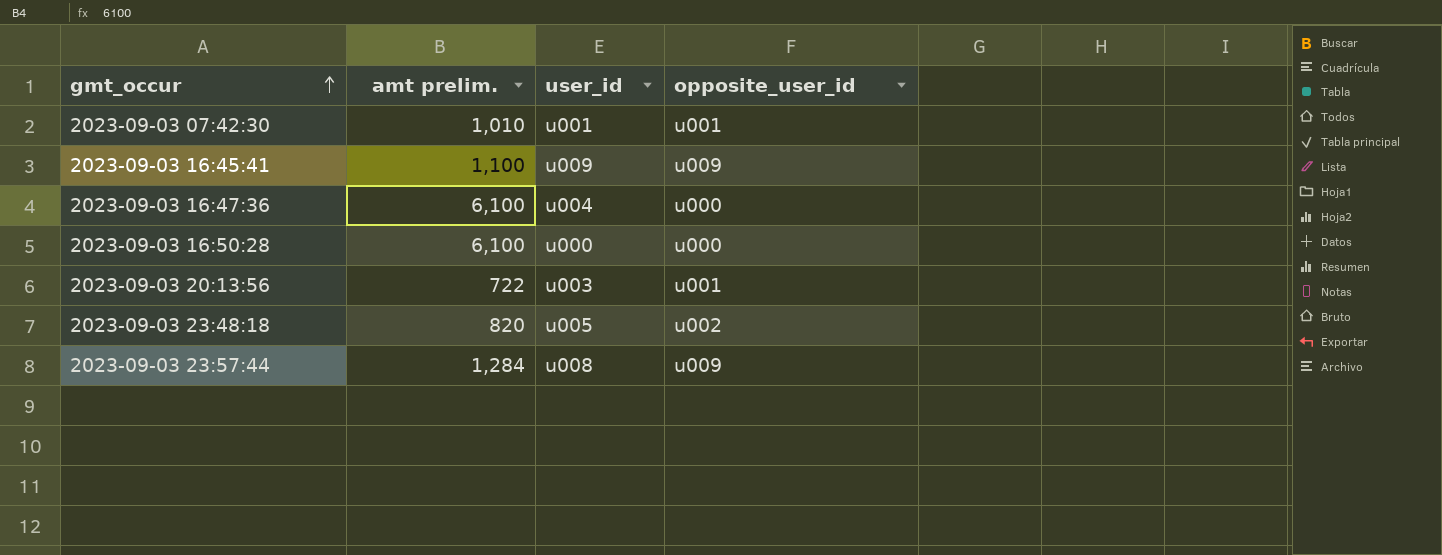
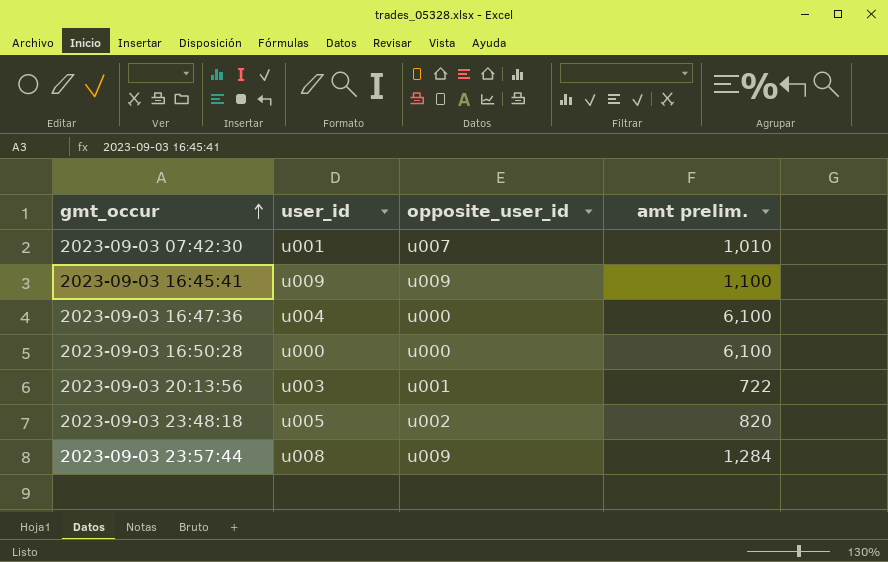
column amt prelim. | position: 2 -> 4
2023-09-03 07:42:30 | opposite_user_id: u001 -> u007

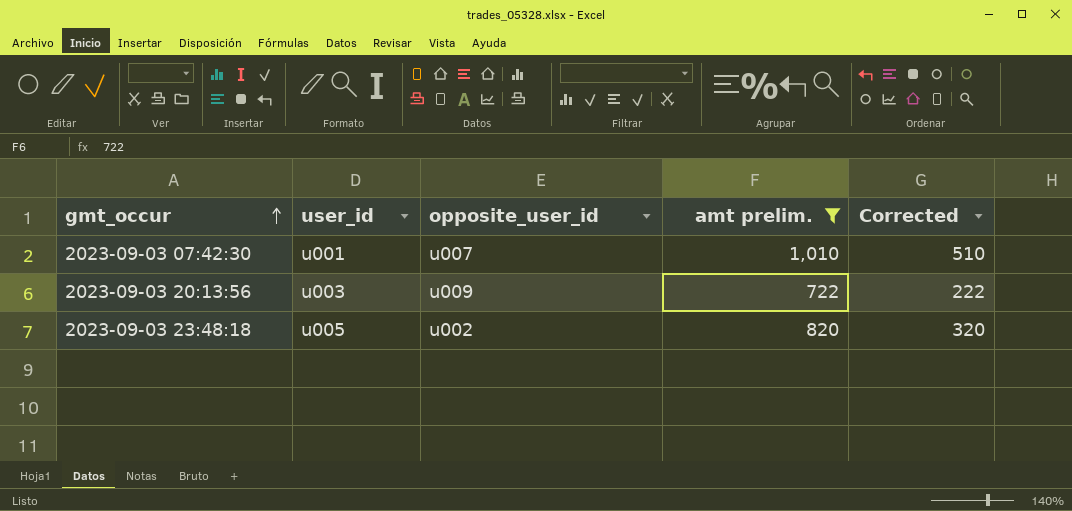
filter: none -> amt prelim. <= 1,010
column Corrected | formula: none -> [amt prelim.] - 500
2023-09-03 20:13:56 | opposite_user_id: u001 -> u009

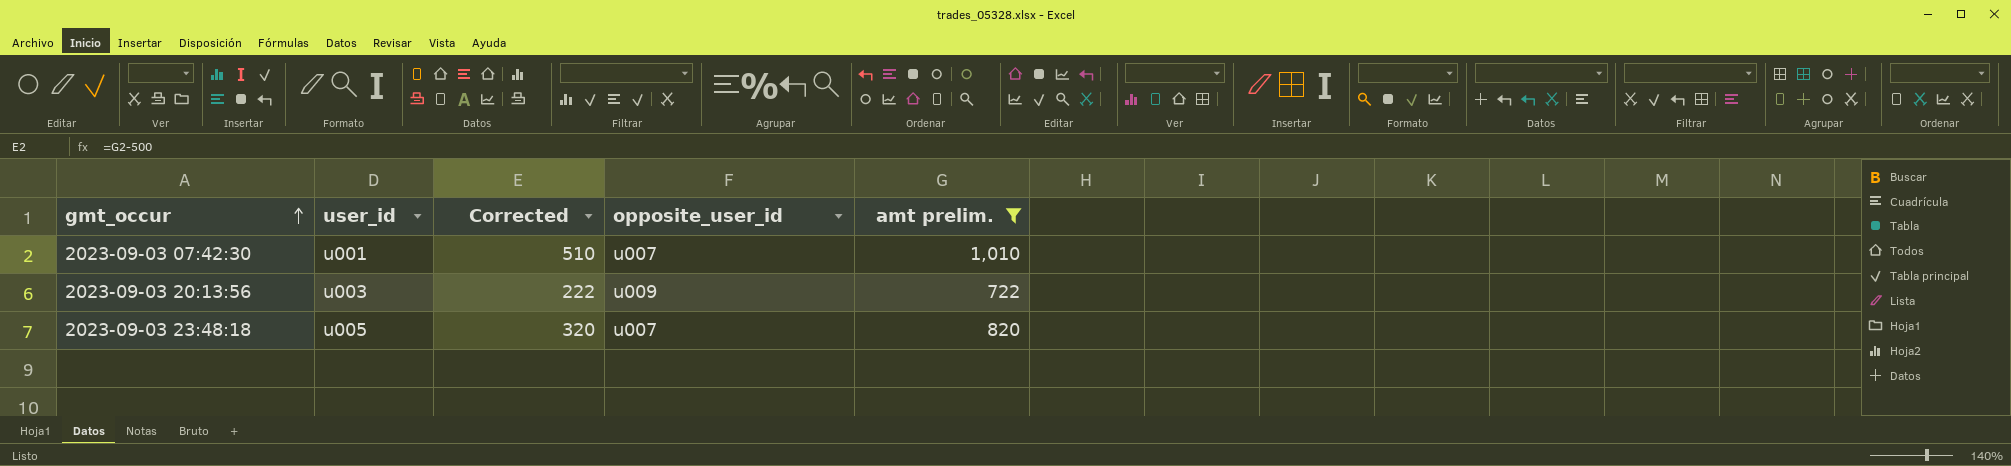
column Corrected | position: 5 -> 3
2023-09-03 23:48:18 | opposite_user_id: u002 -> u007

